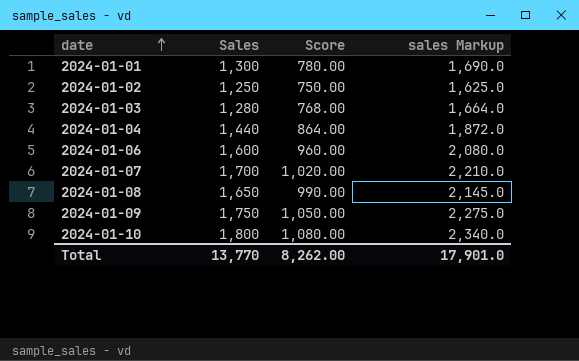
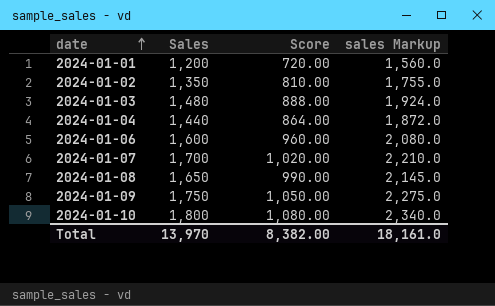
2024-01-01 | Sales: 1,300 -> 1,200
2024-01-01 | Score: 780.00 -> 720.00
2024-01-01 | sales Markup: 1,690.0 -> 1,560.0
2024-01-02 | Sales: 1,250 -> 1,350
2024-01-02 | Score: 750.00 -> 810.00
2024-01-02 | sales Markup: 1,625.0 -> 1,755.0
2024-01-03 | Sales: 1,280 -> 1,480
2024-01-03 | Score: 768.00 -> 888.00
2024-01-03 | sales Markup: 1,664.0 -> 1,924.0
Total | Sales: 13,770 -> 13,970
Total | Score: 8,262.00 -> 8,382.00
Total | sales Markup: 17,901.0 -> 18,161.0

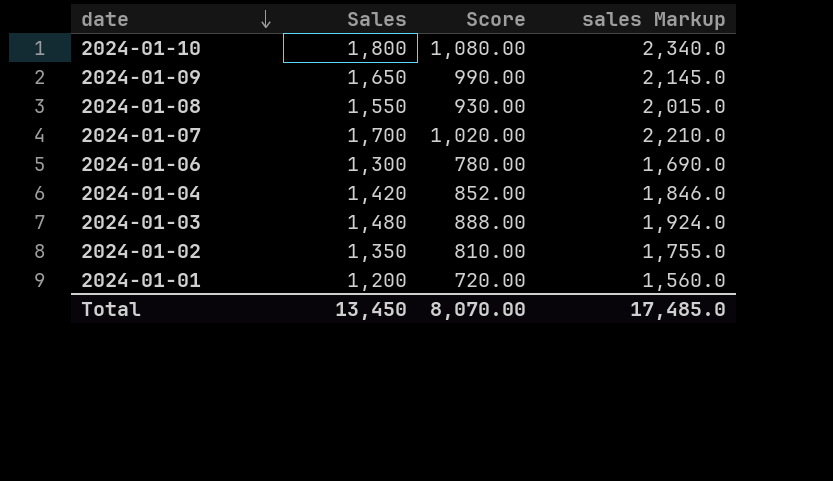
row order: date ascending -> date descending
2024-01-09 | Sales: 1,750 -> 1,650
2024-01-09 | Score: 1,050.00 -> 990.00
2024-01-09 | sales Markup: 2,275.0 -> 2,145.0
2024-01-08 | Sales: 1,650 -> 1,550
2024-01-08 | Score: 990.00 -> 930.00
2024-01-08 | sales Markup: 2,145.0 -> 2,015.0
2024-01-06 | Sales: 1,600 -> 1,300
2024-01-06 | Score: 960.00 -> 780.00
2024-01-06 | sales Markup: 2,080.0 -> 1,690.0
2024-01-04 | Sales: 1,440 -> 1,420
2024-01-04 | Score: 864.00 -> 852.00
2024-01-04 | sales Markup: 1,872.0 -> 1,846.0
Total | Sales: 13,970 -> 13,450
Total | Score: 8,382.00 -> 8,070.00
Total | sales Markup: 18,161.0 -> 17,485.0

